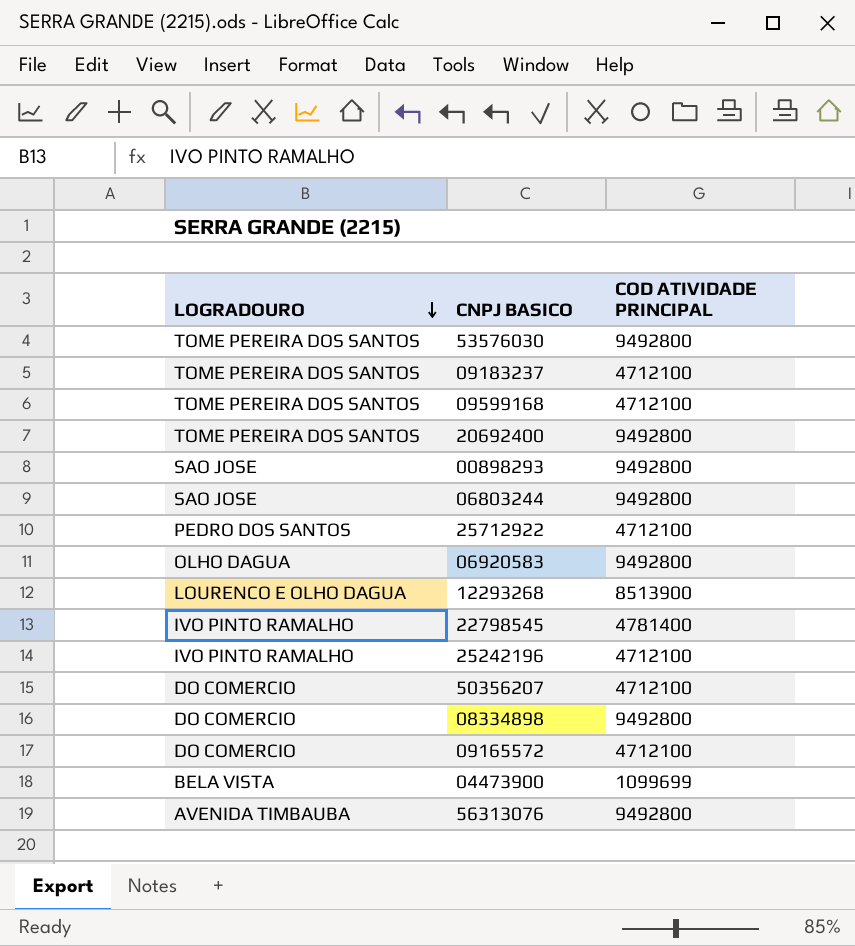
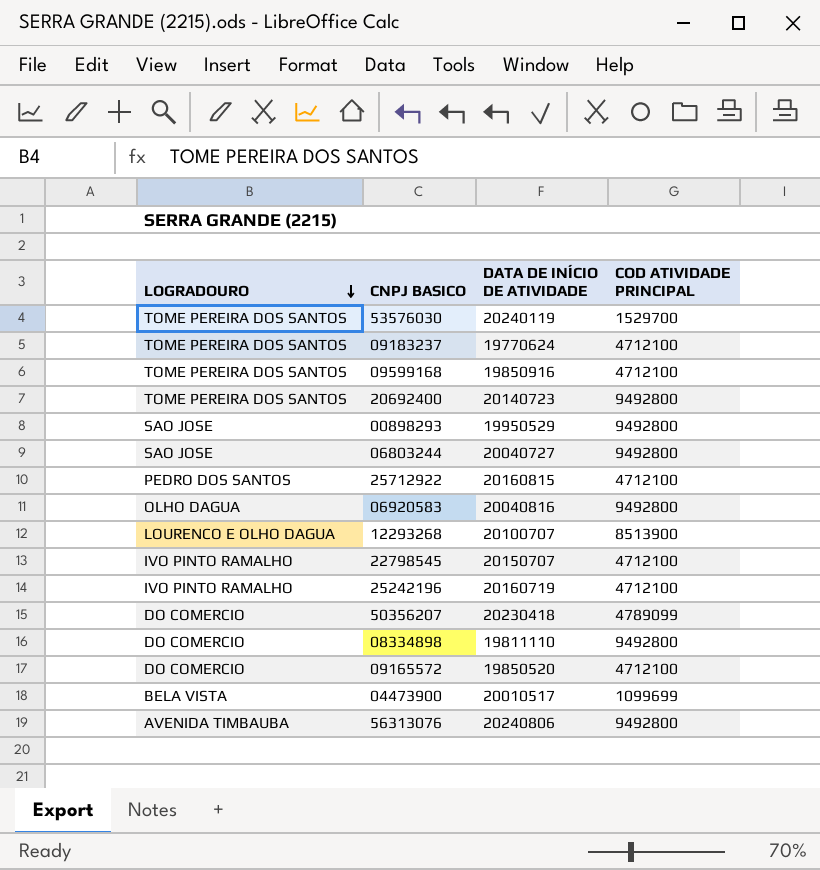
column DATA DE INÍCIO DE ATIVIDADE | position: none -> 3
53576030 | COD ATIVIDADE PRINCIPAL: 9492800 -> 1529700
22798545 | COD ATIVIDADE PRINCIPAL: 4781400 -> 4712100
50356207 | COD ATIVIDADE PRINCIPAL: 4712100 -> 4789099

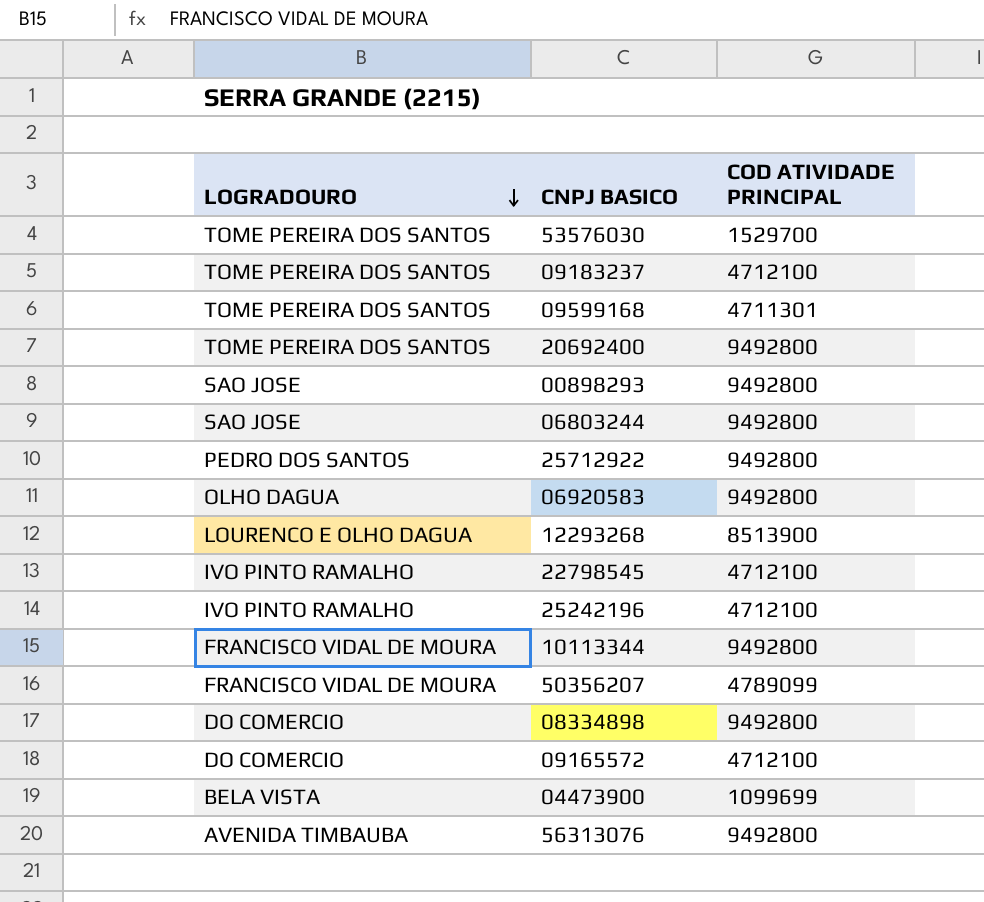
column DATA DE INÍCIO DE ATIVIDADE | position: 3 -> none
09599168 | COD ATIVIDADE PRINCIPAL: 4712100 -> 4711301
25712922 | COD ATIVIDADE PRINCIPAL: 4712100 -> 9492800
row 10113344: none -> FRANCISCO VIDAL DE MOURA | 9492800
50356207 | LOGRADOURO: DO COMERCIO -> FRANCISCO VIDAL DE MOURA

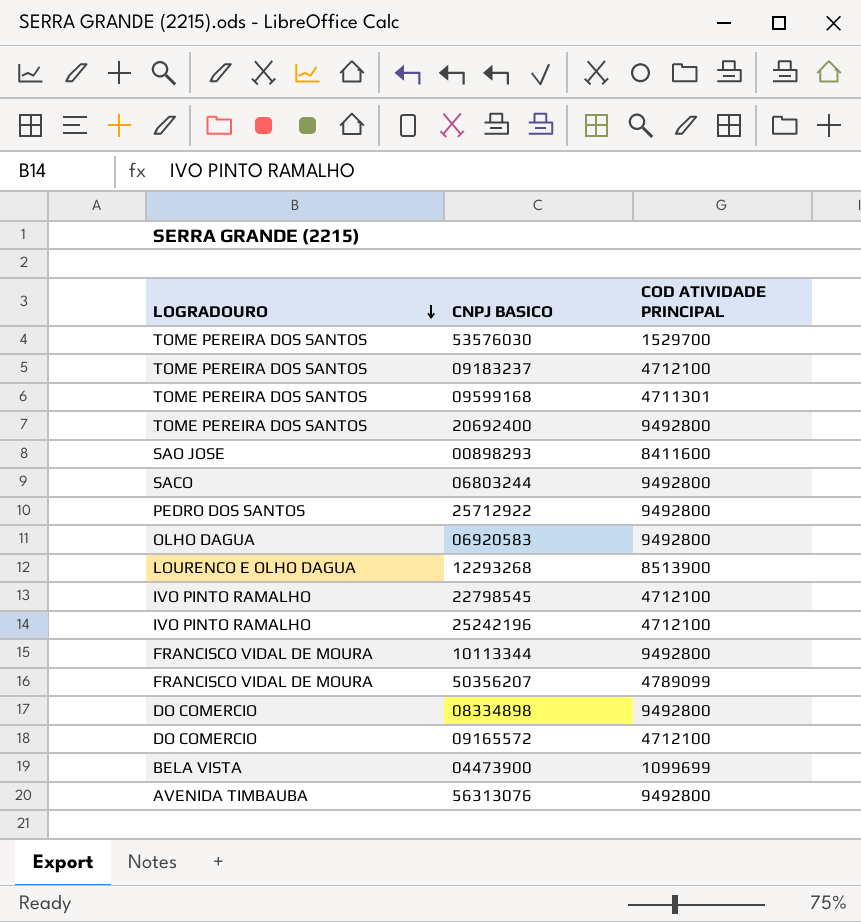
00898293 | COD ATIVIDADE PRINCIPAL: 9492800 -> 8411600
06803244 | LOGRADOURO: SAO JOSE -> SACO

